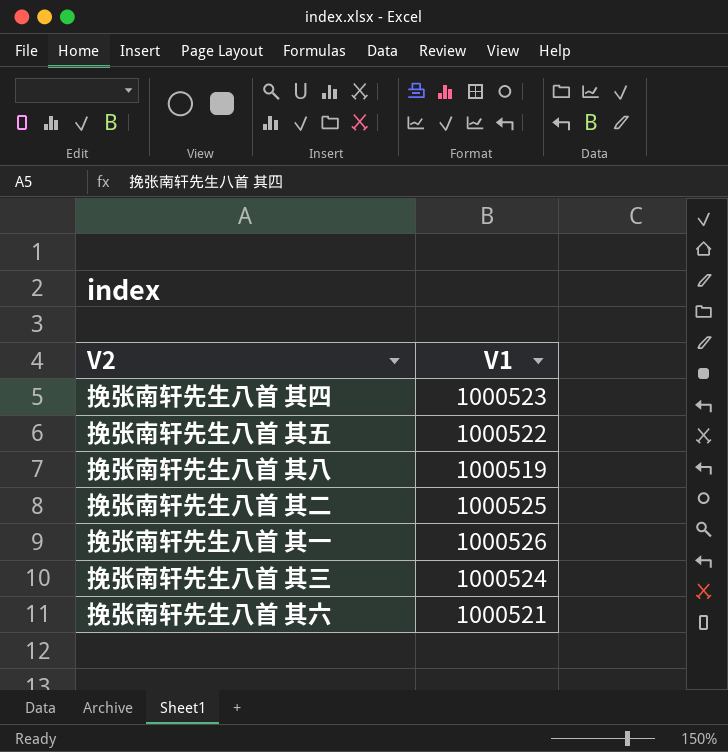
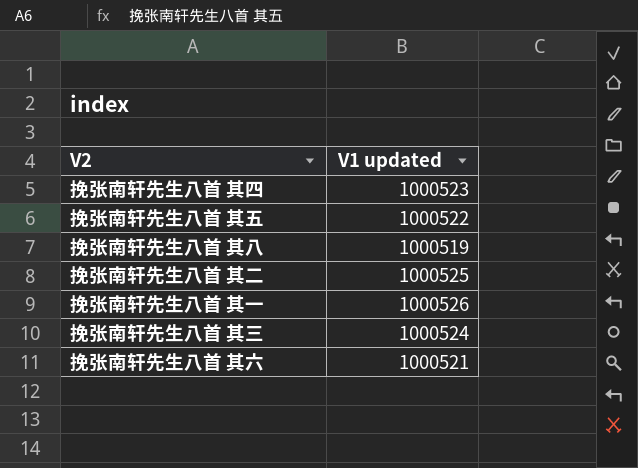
column name: V1 -> V1 updated

